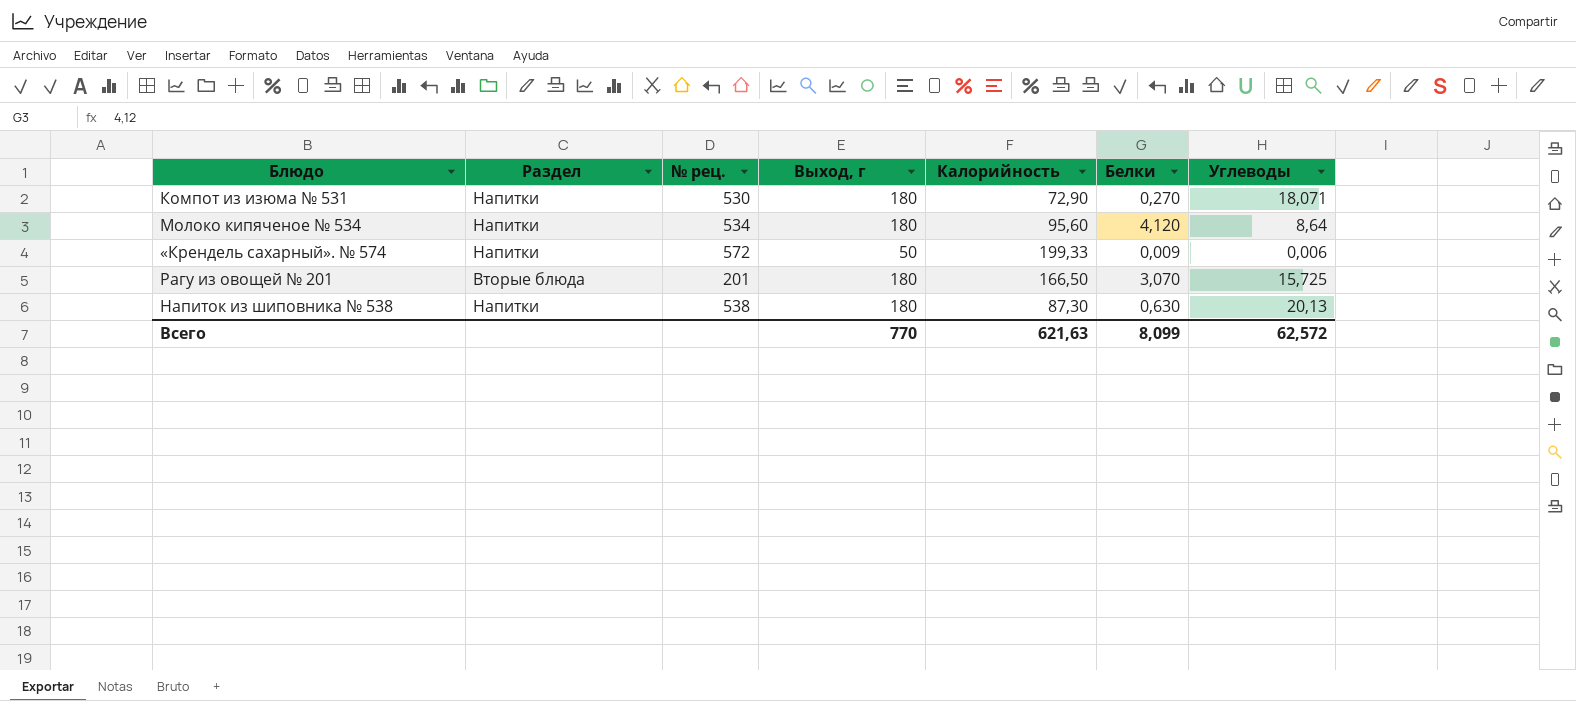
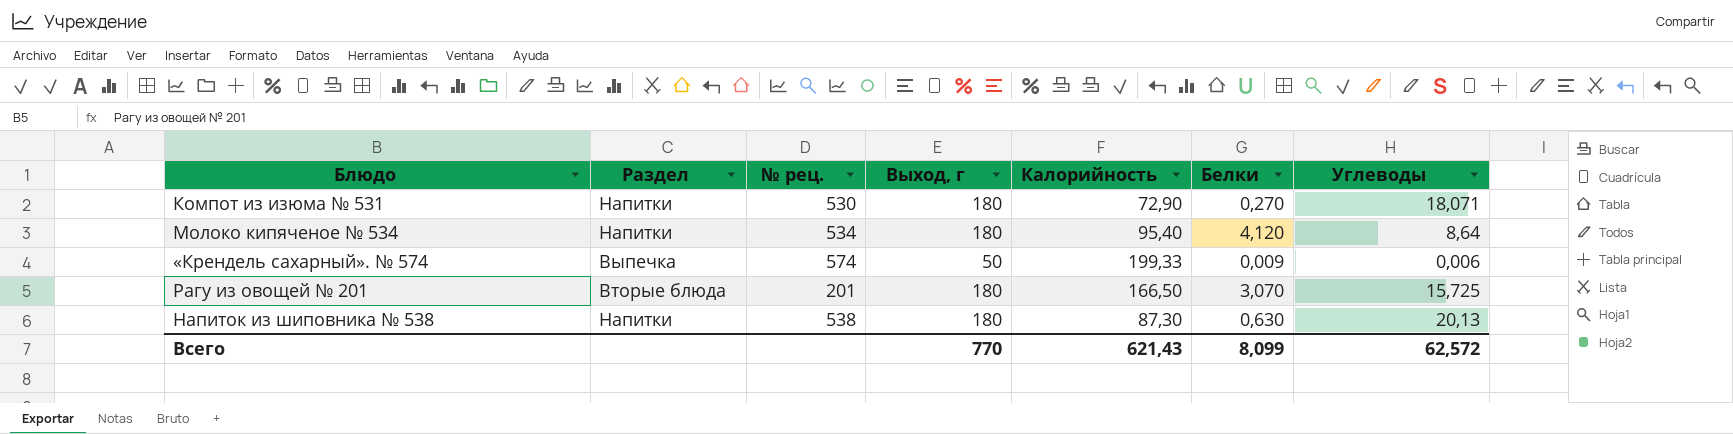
Молоко кипяченое № 534 | Калорийность: 95,60 -> 95,40
«Крендель сахарный». № 574 | Раздел: Напитки -> Выпечка
«Крендель сахарный». № 574 | № рец.: 572 -> 574
Всего | Калорийность: 621,63 -> 621,43

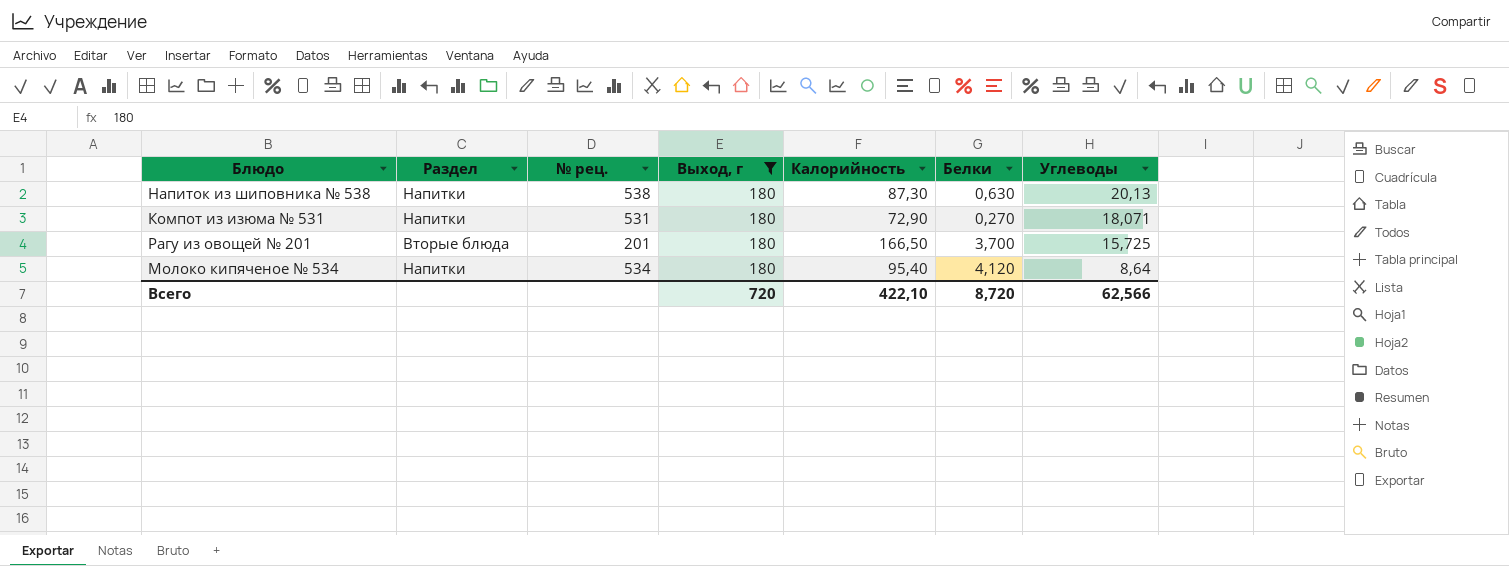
filter: none -> Выход, г = 180
row order: none -> Углеводы descending
Компот из изюма № 531 | № рец.: 530 -> 531
Рагу из овощей № 201 | Белки: 3,070 -> 3,700
Всего | Выход, г: 770 -> 720
Всего | Калорийность: 621,43 -> 422,10
Всего | Белки: 8,099 -> 8,720
Всего | Углеводы: 62,572 -> 62,566

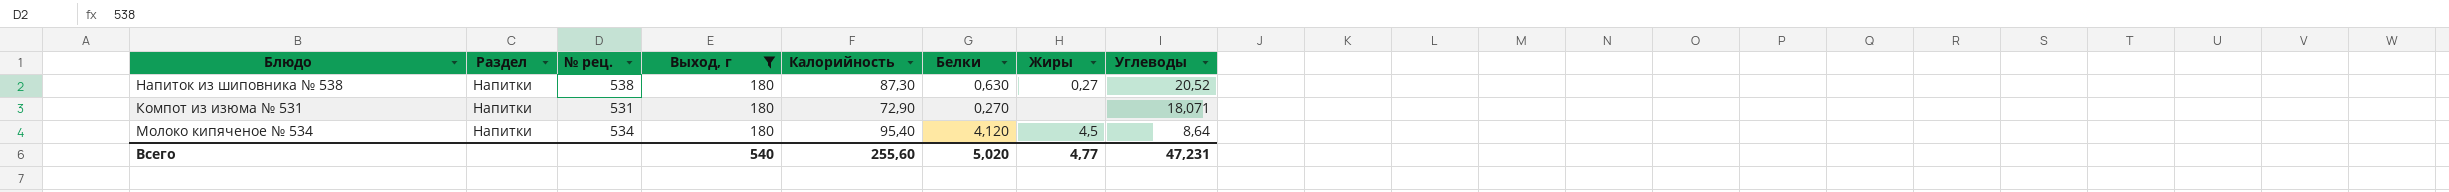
column Жиры | position: none -> 7
row Рагу из овощей № 201: Вторые блюда | 201 | 180 | 166,50 | 3,700 | 15,725 -> none
Напиток из шиповника № 538 | Углеводы: 20,13 -> 20,52
Всего | Выход, г: 720 -> 540
Всего | Калорийность: 422,10 -> 255,60
Всего | Белки: 8,720 -> 5,020
Всего | Углеводы: 62,566 -> 47,231

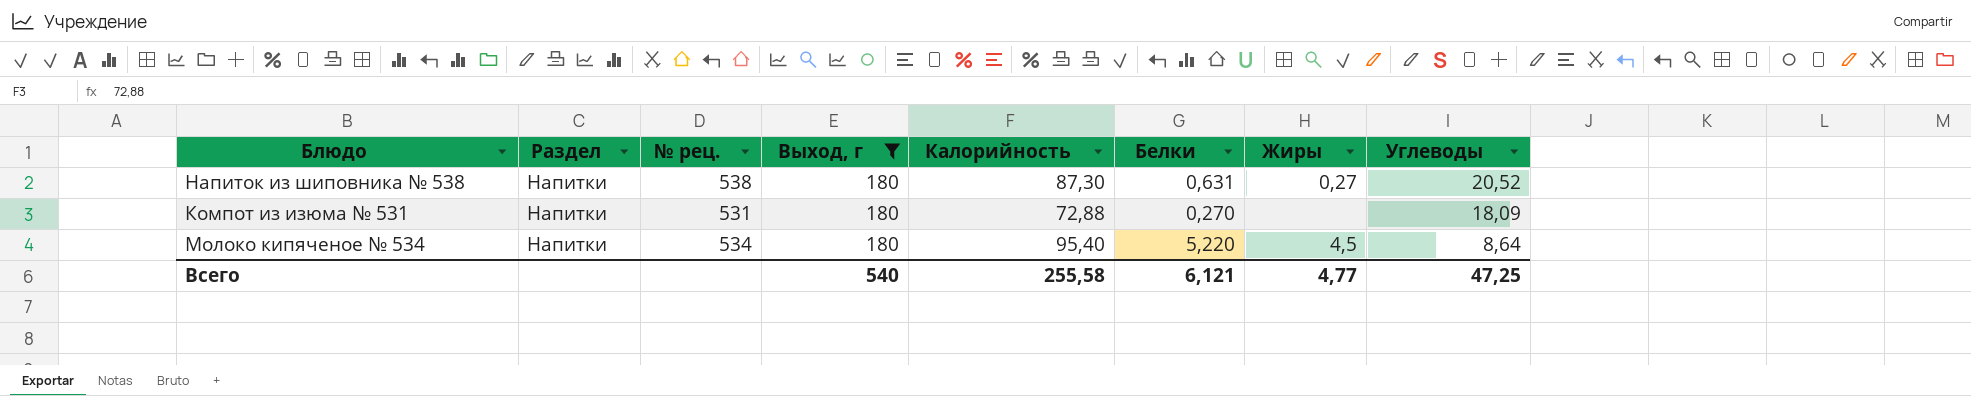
Напиток из шиповника № 538 | Белки: 0,630 -> 0,631
Компот из изюма № 531 | Калорийность: 72,90 -> 72,88
Компот из изюма № 531 | Углеводы: 18,071 -> 18,09
Молоко кипяченое № 534 | Белки: 4,120 -> 5,220
Всего | Калорийность: 255,60 -> 255,58
Всего | Белки: 5,020 -> 6,121
Всего | Углеводы: 47,231 -> 47,25

